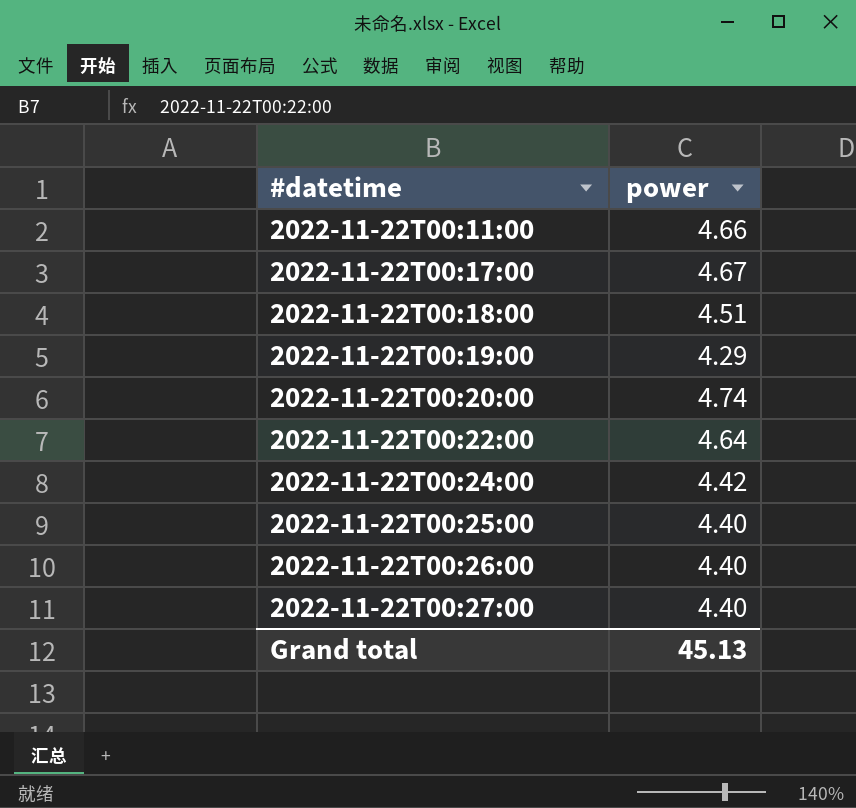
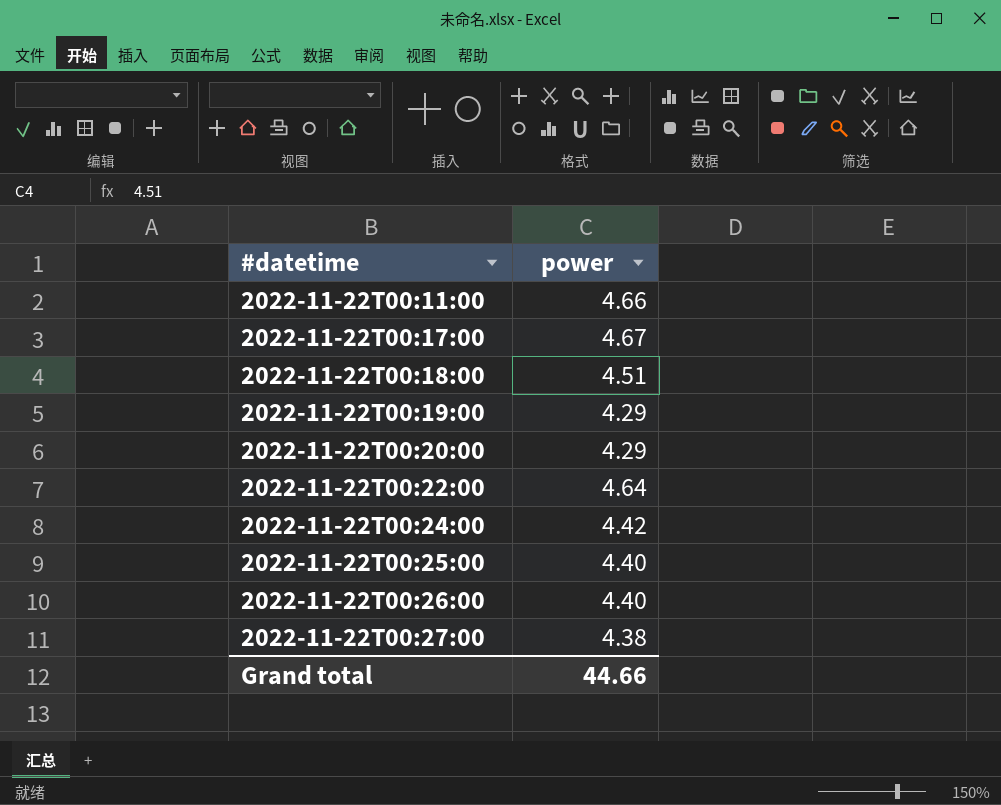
2022-11-22T00:20:00 | power: 4.74 -> 4.29
2022-11-22T00:27:00 | power: 4.40 -> 4.38
Grand total | power: 45.13 -> 44.66

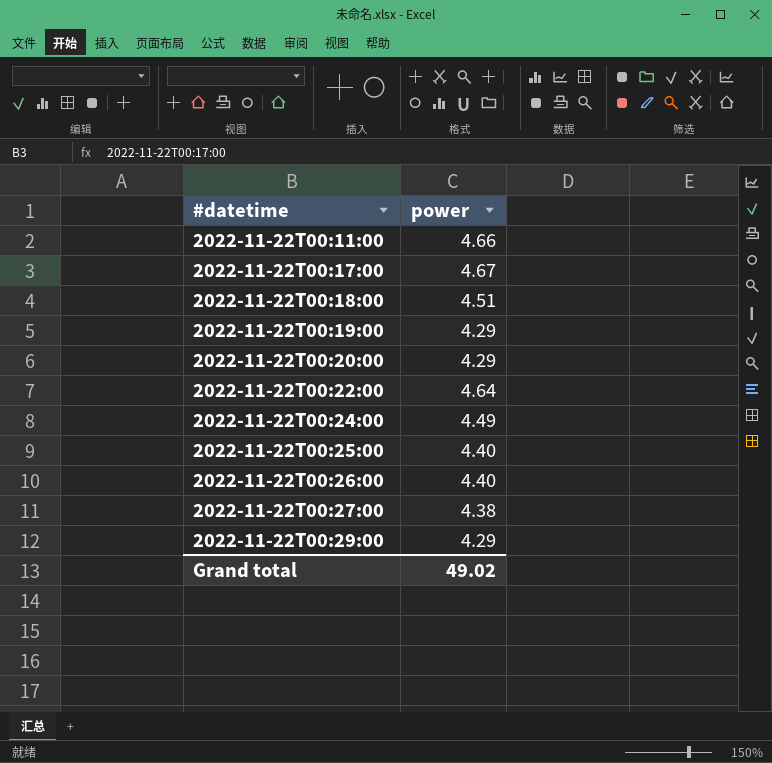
2022-11-22T00:24:00 | power: 4.42 -> 4.49
row 2022-11-22T00:29:00: none -> 4.29
Grand total | power: 44.66 -> 49.02

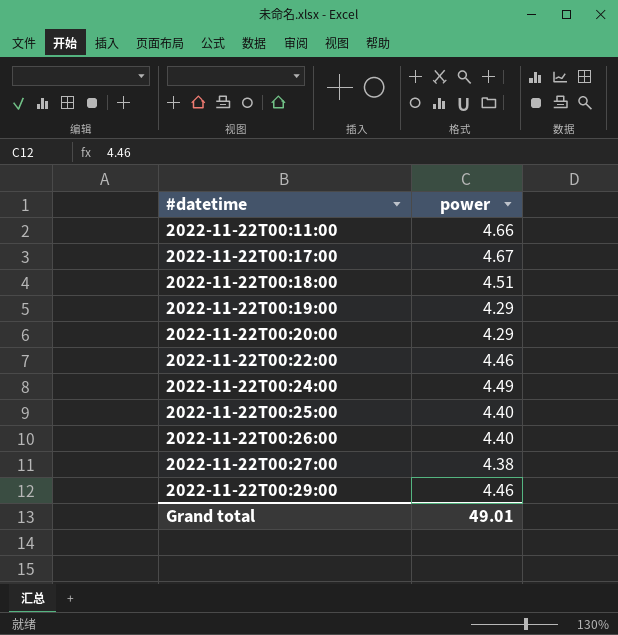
2022-11-22T00:22:00 | power: 4.64 -> 4.46
2022-11-22T00:29:00 | power: 4.29 -> 4.46
Grand total | power: 49.02 -> 49.01

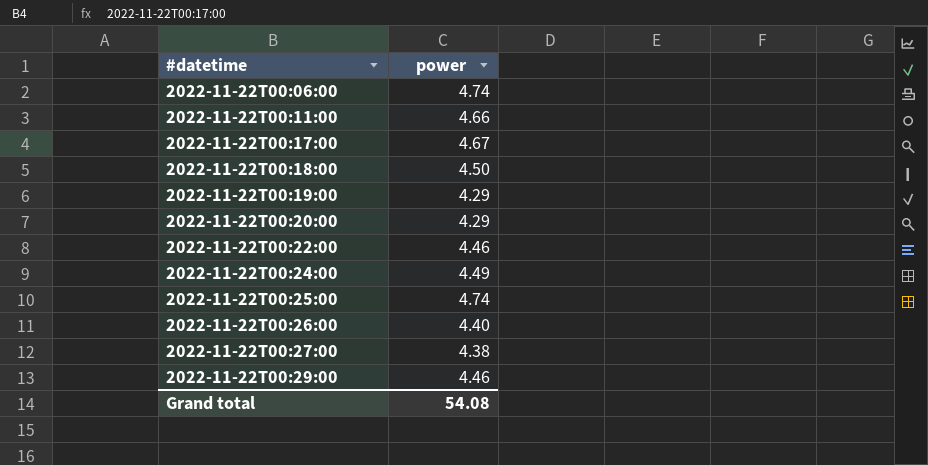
row 2022-11-22T00:06:00: none -> 4.74
2022-11-22T00:18:00 | power: 4.51 -> 4.50
2022-11-22T00:25:00 | power: 4.40 -> 4.74
Grand total | power: 49.01 -> 54.08

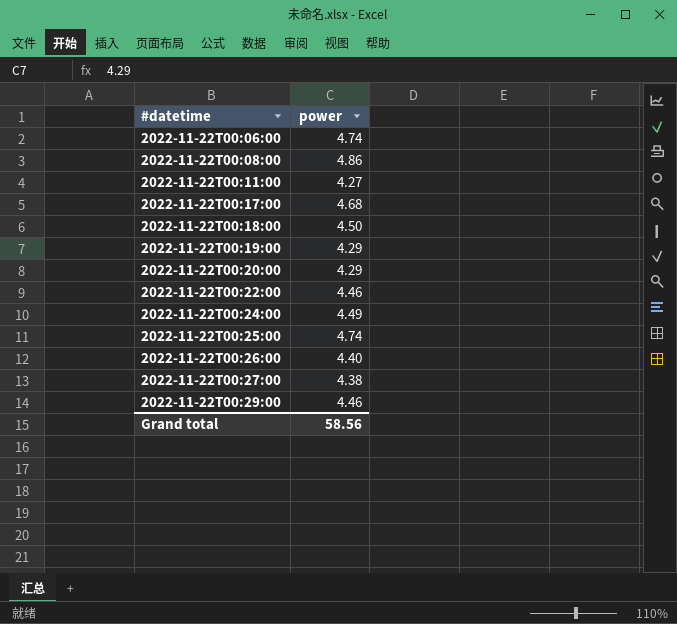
row 2022-11-22T00:08:00: none -> 4.86
2022-11-22T00:11:00 | power: 4.66 -> 4.27
2022-11-22T00:17:00 | power: 4.67 -> 4.68
Grand total | power: 54.08 -> 58.56

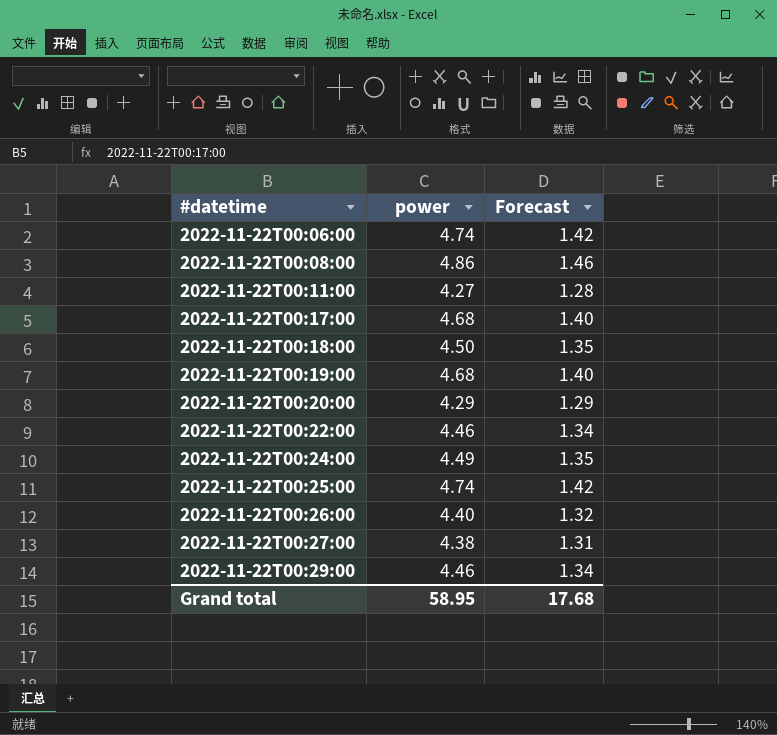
column Forecast | formula: none -> [power] * 0.3
2022-11-22T00:19:00 | power: 4.29 -> 4.68
Grand total | power: 58.56 -> 58.95

